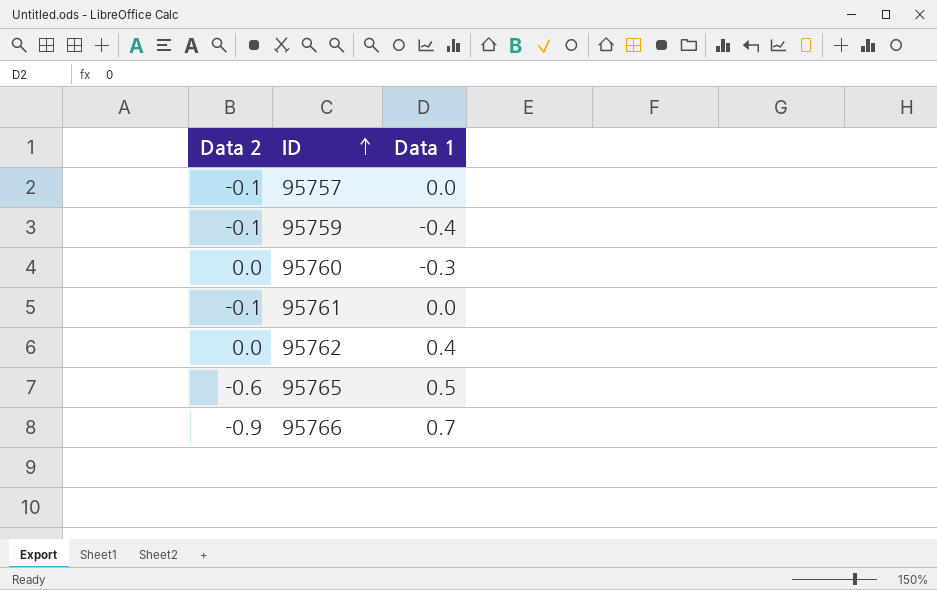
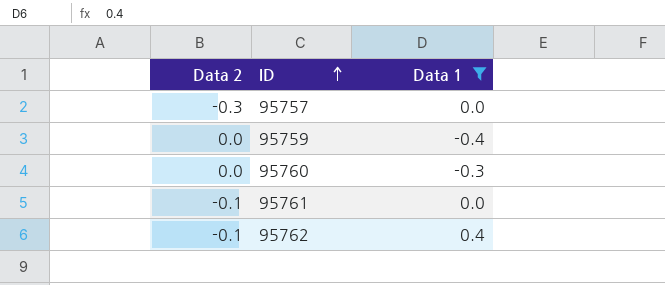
filter: none -> Data 1 <= 0.4
95757 | Data 2: -0.1 -> -0.3
95759 | Data 2: -0.1 -> 0.0
95762 | Data 2: 0.0 -> -0.1

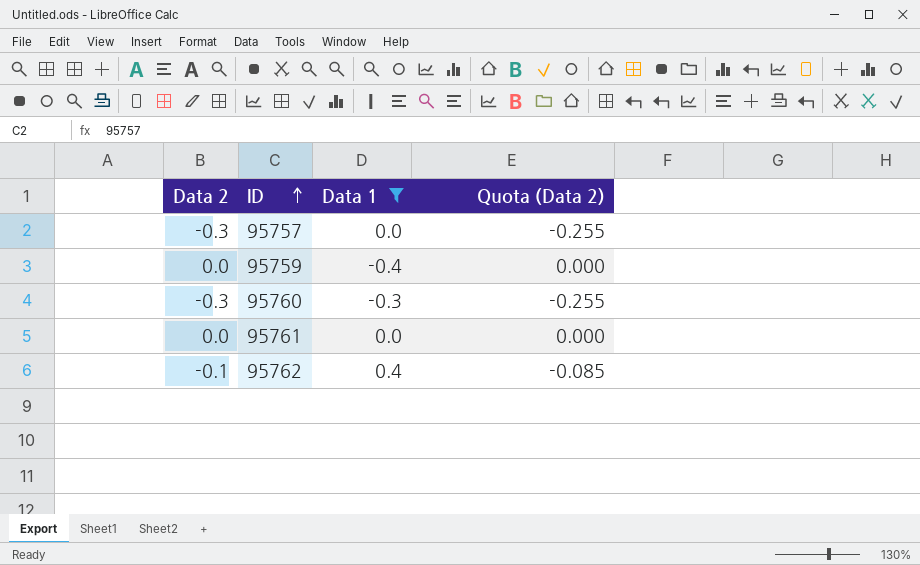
column Quota (Data 2) | formula: none -> [Data 2] * 0.85
95760 | Data 2: 0.0 -> -0.3
95761 | Data 2: -0.1 -> 0.0

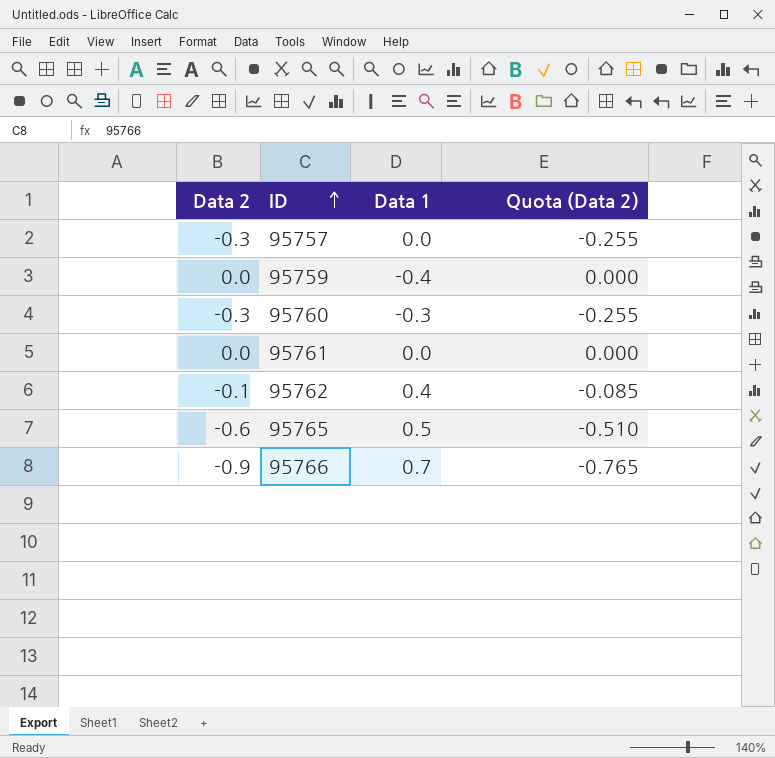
filter: Data 1 <= 0.4 -> none

